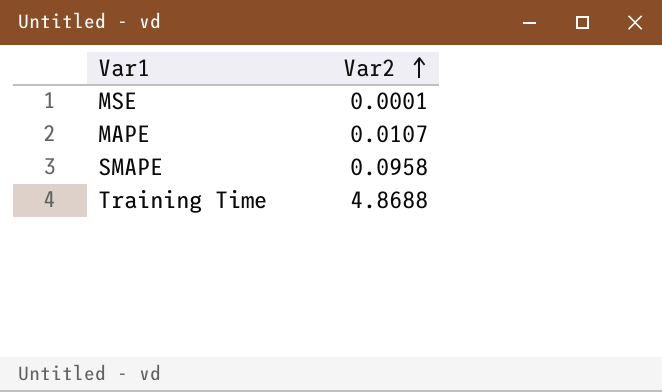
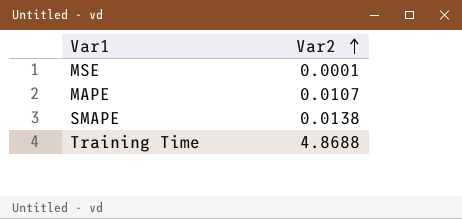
SMAPE | Var2: 0.0958 -> 0.0138

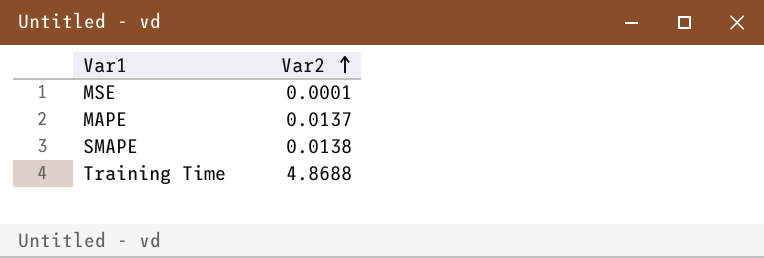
MAPE | Var2: 0.0107 -> 0.0137

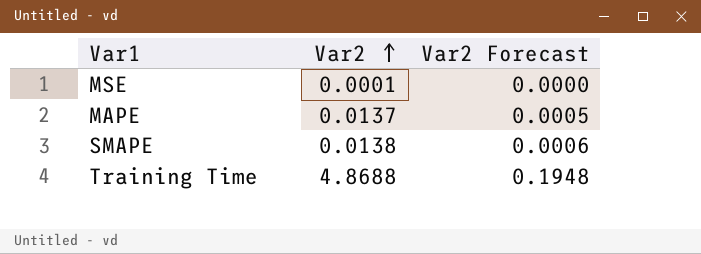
column Var2 Forecast | formula: none -> [Var2] * 0.04

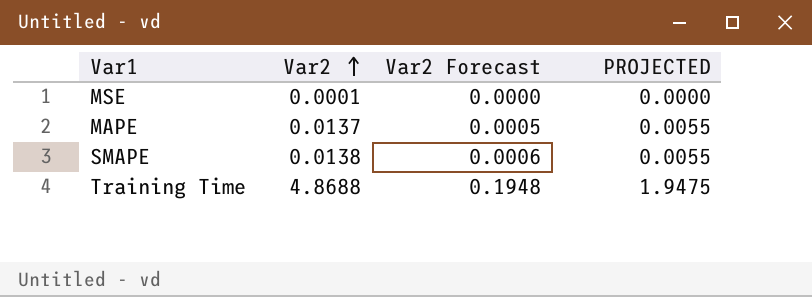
column PROJECTED | formula: none -> [Var2] * 0.4

